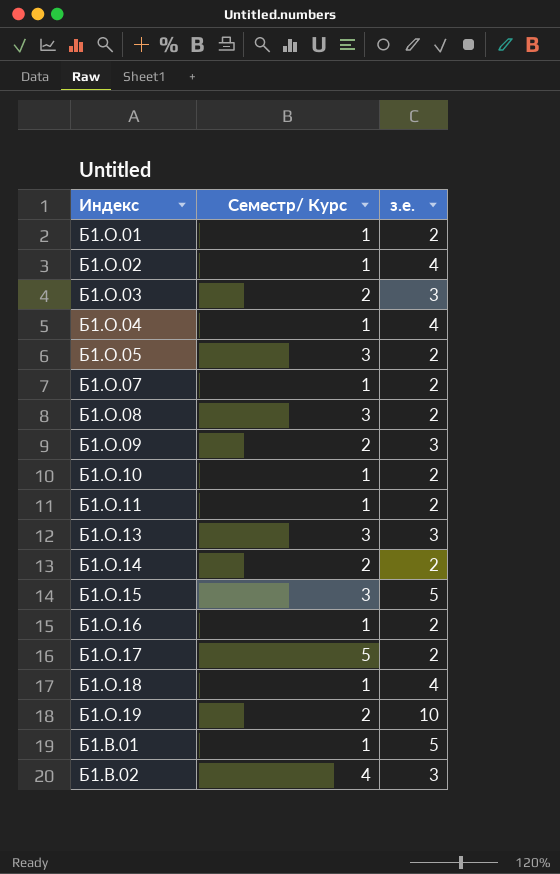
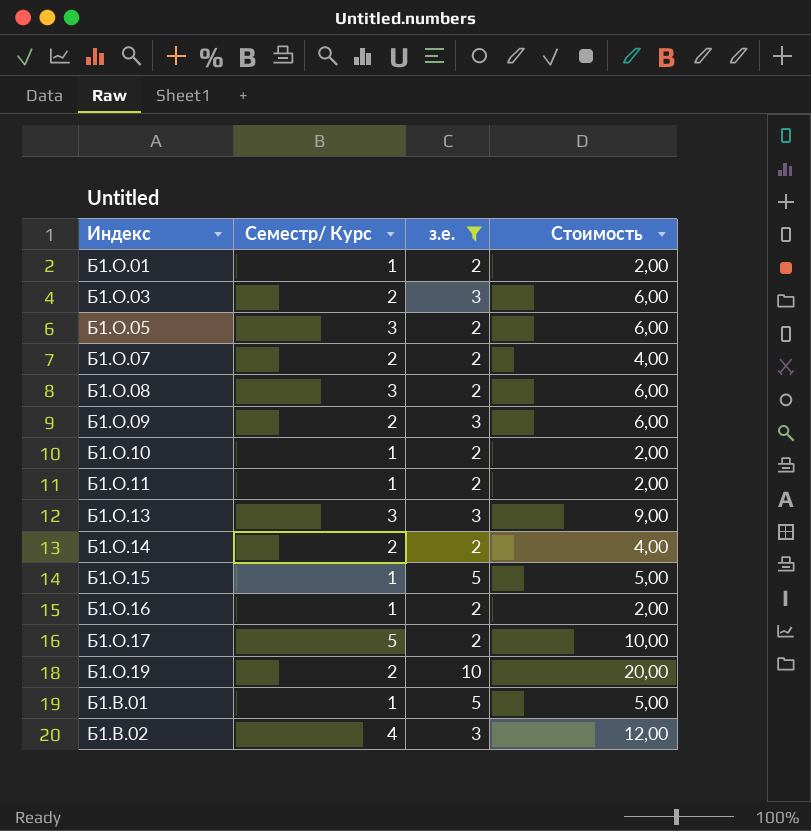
filter: none -> з.е. != 4
column Стоимость | formula: none -> [Семестр/ Курс] * [з.е.]
Б1.О.07 | Семестр/ Курс: 1 -> 2
Б1.О.15 | Семестр/ Курс: 3 -> 1

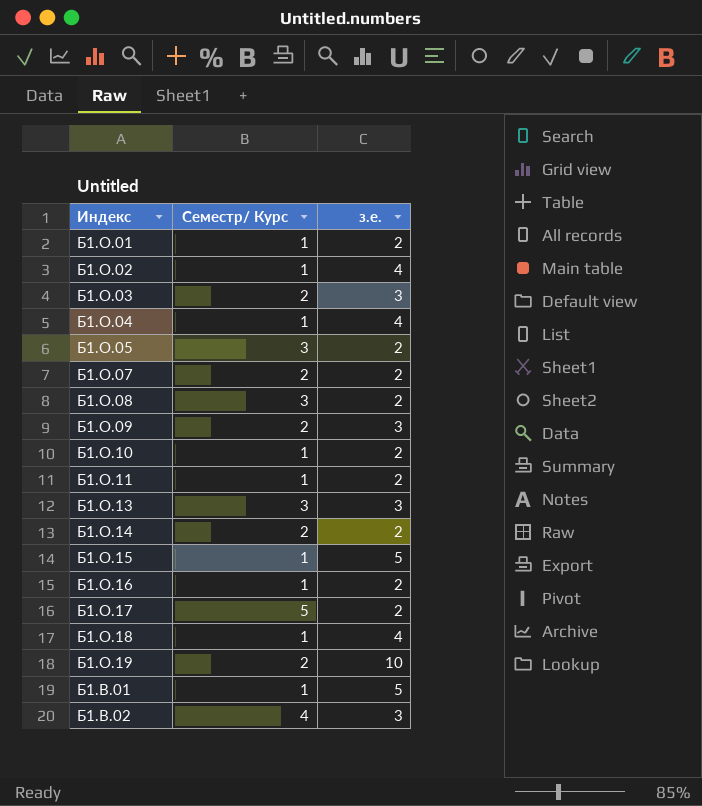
filter: з.е. != 4 -> none
column Стоимость | formula: [Семестр/ Курс] * [з.е.] -> none

